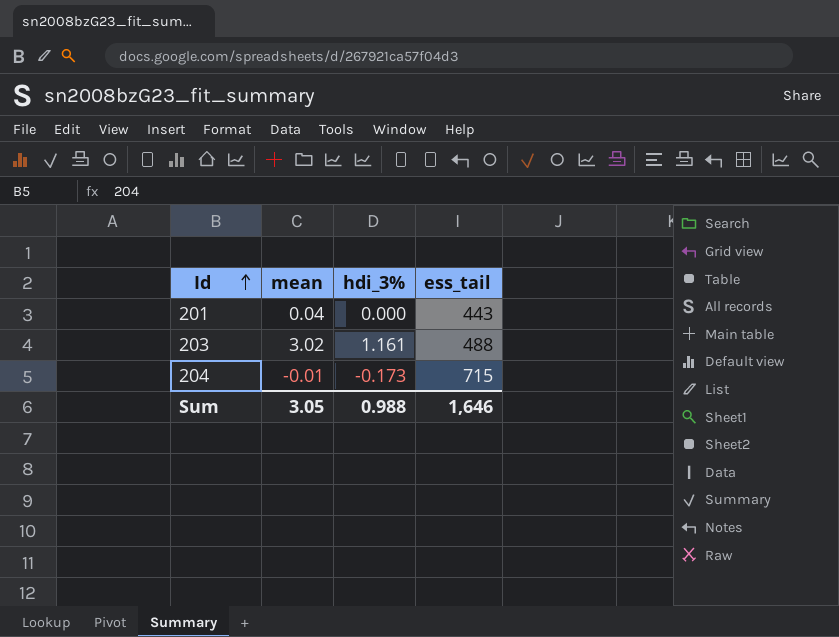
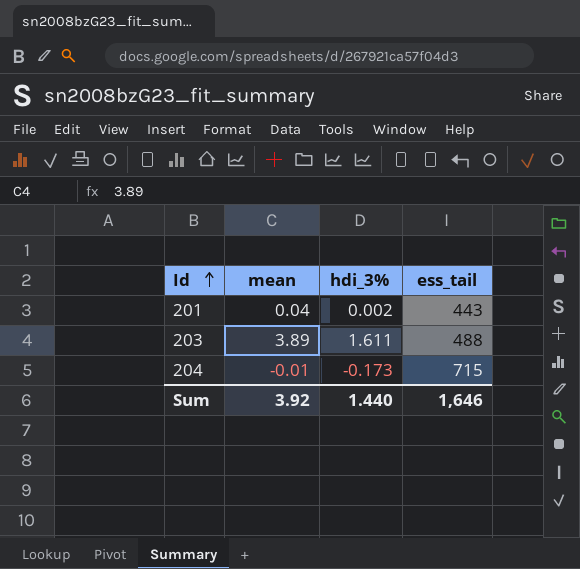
201 | hdi_3%: 0.000 -> 0.002
203 | mean: 3.02 -> 3.89
203 | hdi_3%: 1.161 -> 1.611
Sum | mean: 3.05 -> 3.92
Sum | hdi_3%: 0.988 -> 1.440

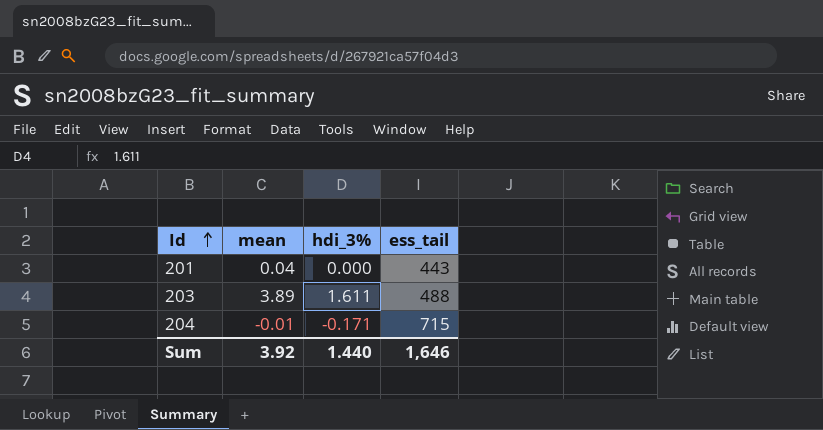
201 | hdi_3%: 0.002 -> 0.000
204 | hdi_3%: -0.173 -> -0.171

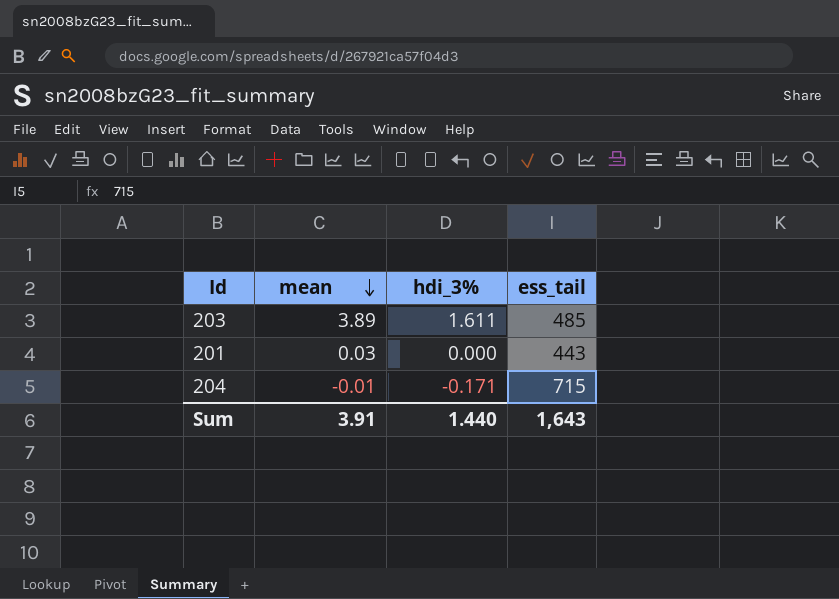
row order: Id ascending -> mean descending
203 | ess_tail: 488 -> 485
201 | mean: 0.04 -> 0.03
Sum | mean: 3.92 -> 3.91
Sum | ess_tail: 1,646 -> 1,643

